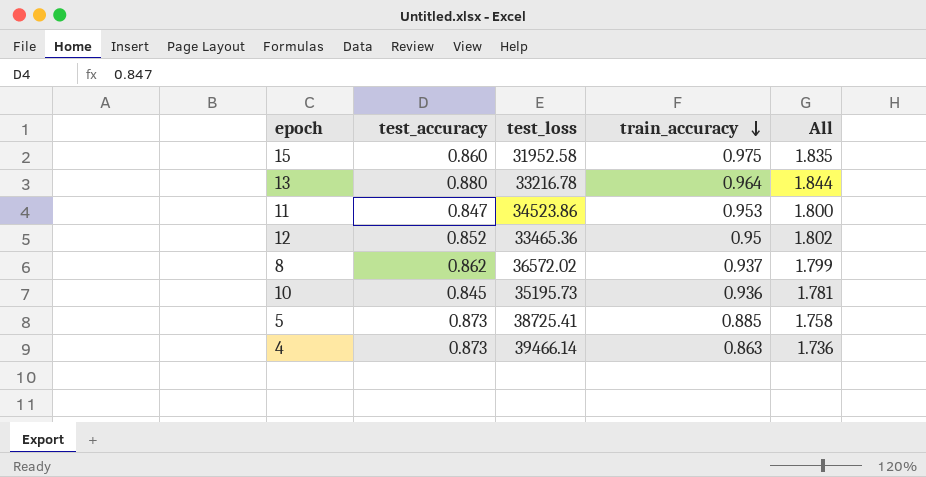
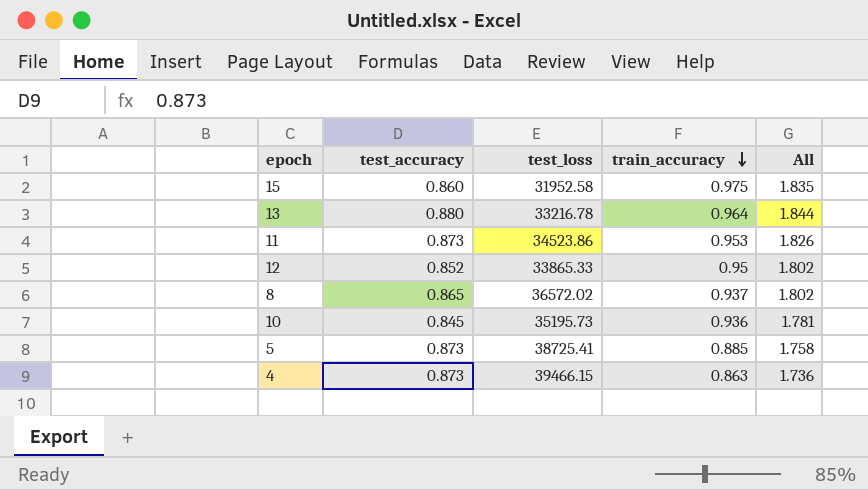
11 | test_accuracy: 0.847 -> 0.873
11 | All: 1.800 -> 1.826
12 | test_loss: 33465.36 -> 33865.33
8 | test_accuracy: 0.862 -> 0.865
8 | All: 1.799 -> 1.802
4 | test_loss: 39466.14 -> 39466.15

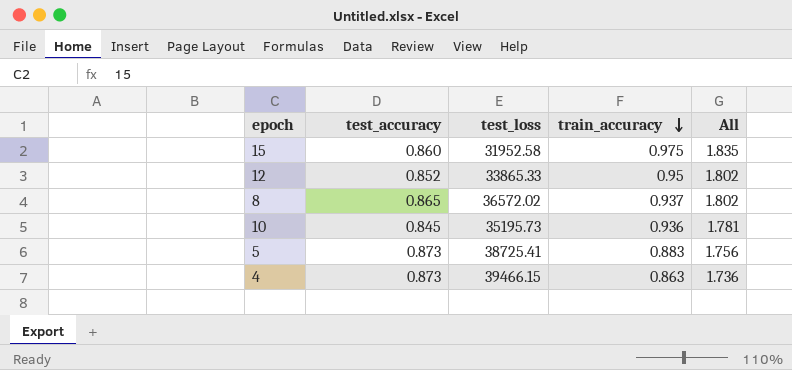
row 13: 0.880 | 33216.78 | 0.964 | 1.844 -> none
row 11: 0.873 | 34523.86 | 0.953 | 1.826 -> none
5 | train_accuracy: 0.885 -> 0.883
5 | All: 1.758 -> 1.756

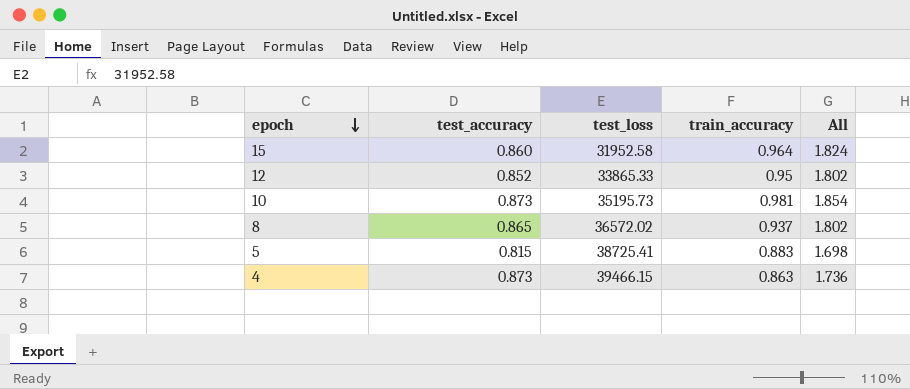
row order: train_accuracy descending -> epoch descending
15 | train_accuracy: 0.975 -> 0.964
15 | All: 1.835 -> 1.824
10 | test_accuracy: 0.845 -> 0.873
10 | train_accuracy: 0.936 -> 0.981
10 | All: 1.781 -> 1.854
5 | test_accuracy: 0.873 -> 0.815
5 | All: 1.756 -> 1.698

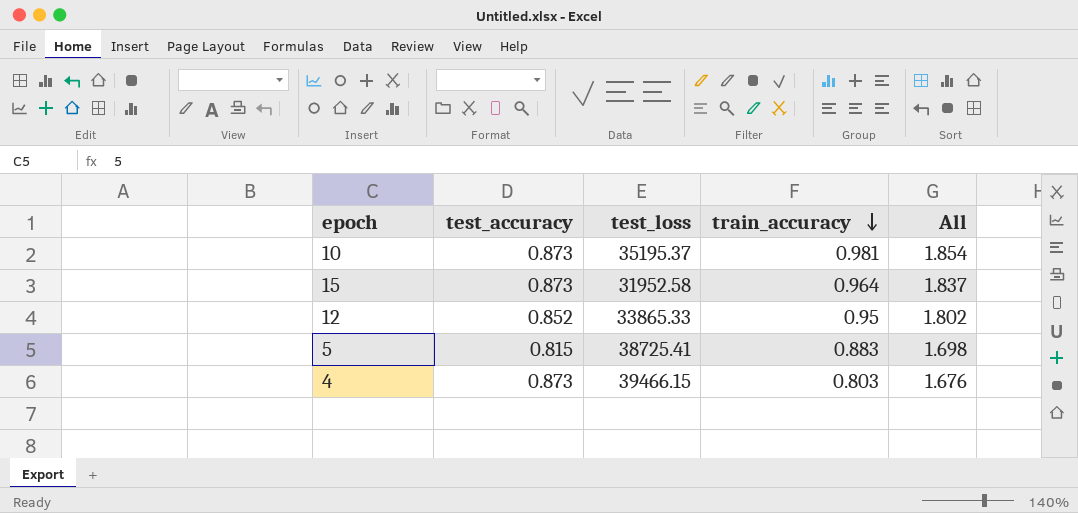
row order: epoch descending -> train_accuracy descending
row 8: 0.865 | 36572.02 | 0.937 | 1.802 -> none
10 | test_loss: 35195.73 -> 35195.37
15 | test_accuracy: 0.860 -> 0.873
15 | All: 1.824 -> 1.837
4 | train_accuracy: 0.863 -> 0.803
4 | All: 1.736 -> 1.676

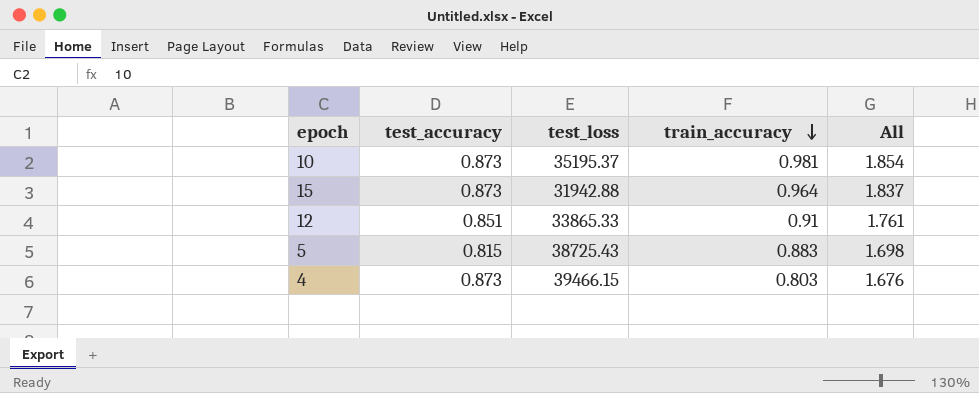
15 | test_loss: 31952.58 -> 31942.88
12 | test_accuracy: 0.852 -> 0.851
12 | train_accuracy: 0.95 -> 0.91
12 | All: 1.802 -> 1.761
5 | test_loss: 38725.41 -> 38725.43

